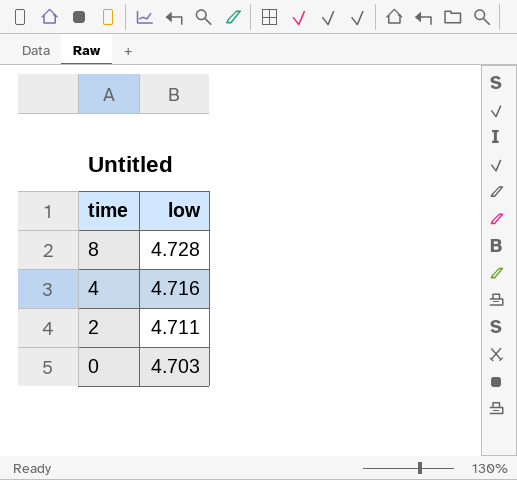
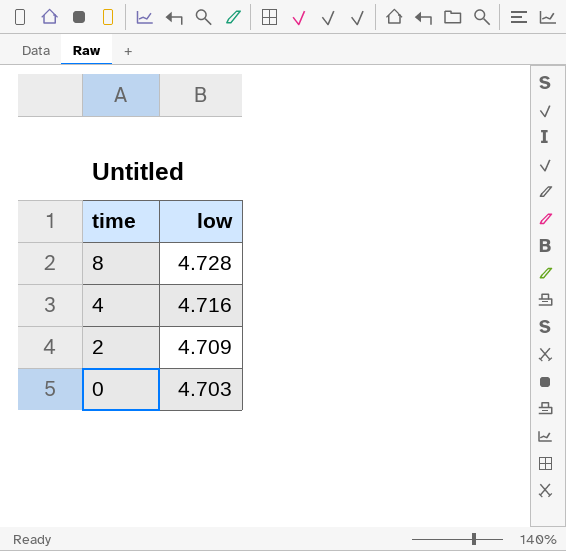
2 | low: 4.711 -> 4.709

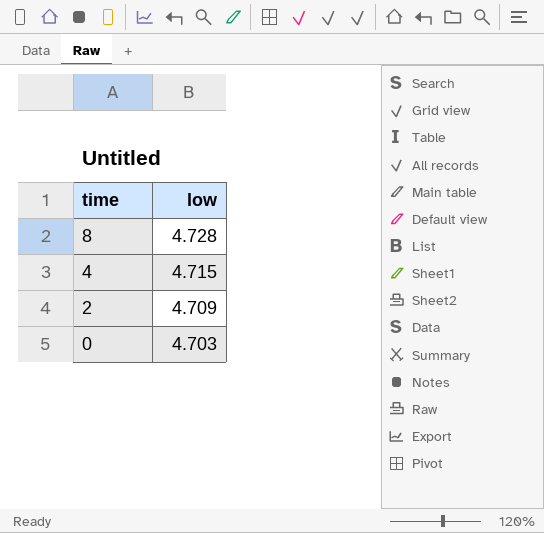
4 | low: 4.716 -> 4.715

